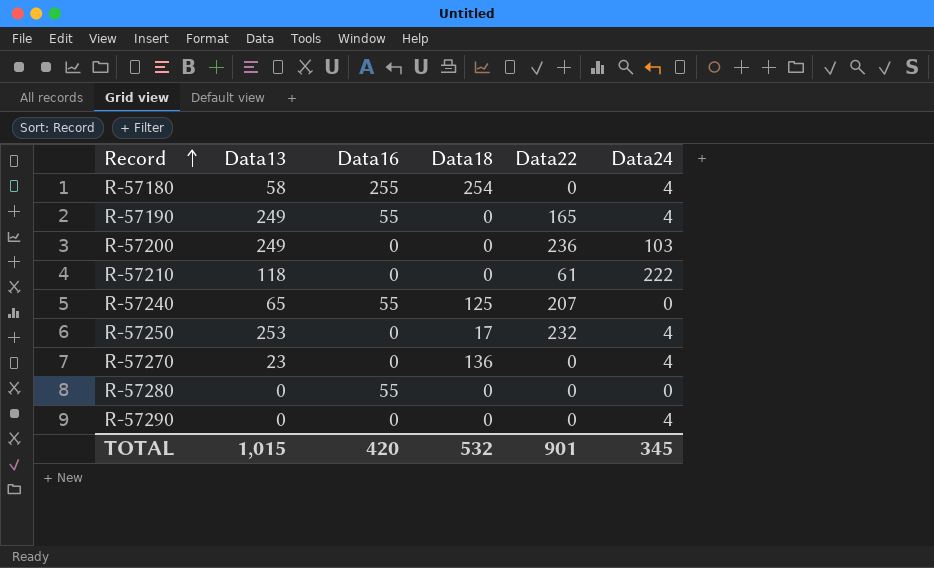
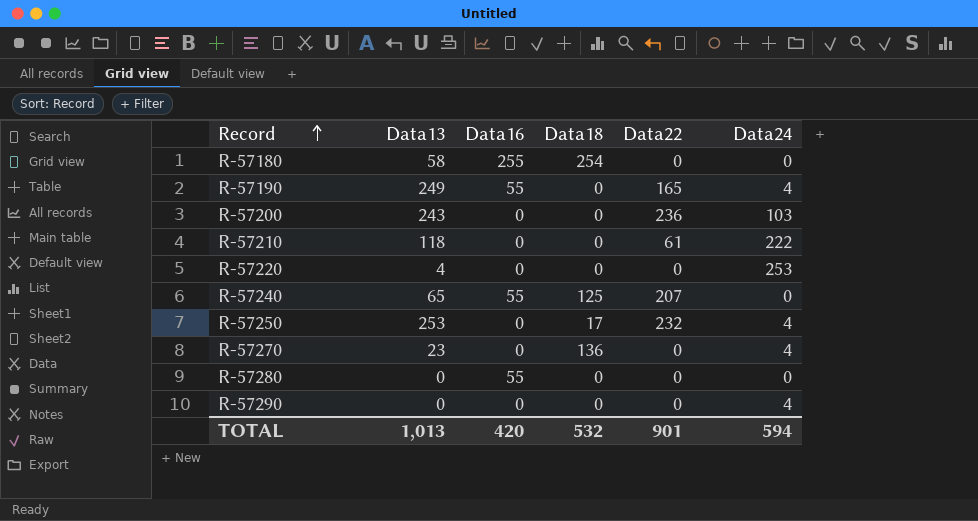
R-57180 | Data24: 4 -> 0
R-57200 | Data13: 249 -> 243
row R-57220: none -> 4 | 0 | 0 | 0 | 253
TOTAL | Data13: 1,015 -> 1,013
TOTAL | Data24: 345 -> 594

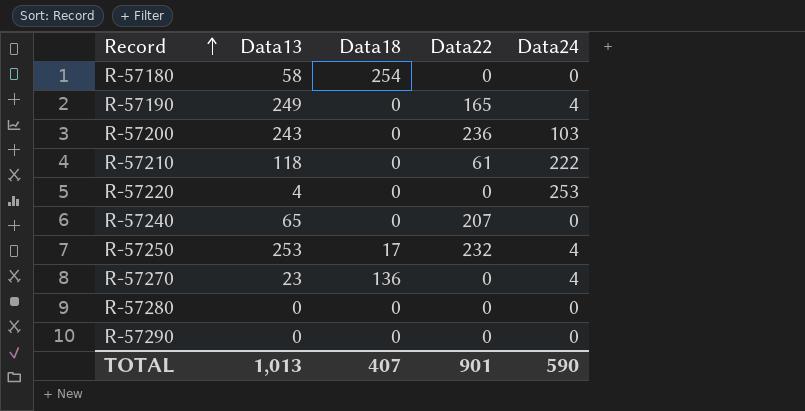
column Data16 | position: 3 -> none
R-57240 | Data18: 125 -> 0
R-57290 | Data24: 4 -> 0
TOTAL | Data18: 532 -> 407
TOTAL | Data24: 594 -> 590

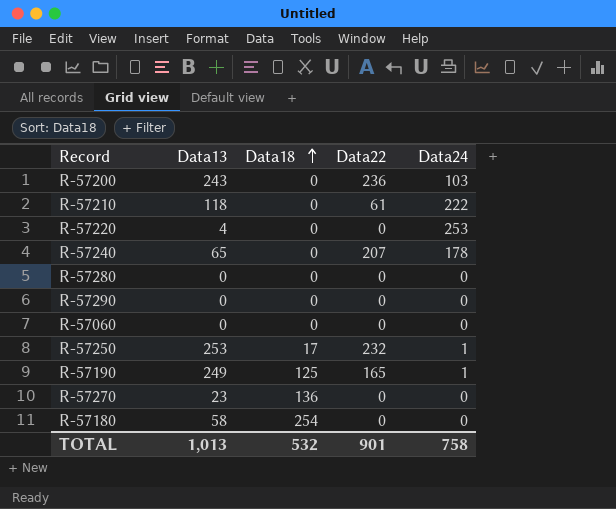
row order: Record ascending -> Data18 ascending
R-57240 | Data24: 0 -> 178
row R-57060: none -> 0 | 0 | 0 | 0
R-57250 | Data24: 4 -> 1
R-57190 | Data18: 0 -> 125
R-57190 | Data24: 4 -> 1
R-57270 | Data24: 4 -> 0
TOTAL | Data18: 407 -> 532
TOTAL | Data24: 590 -> 758

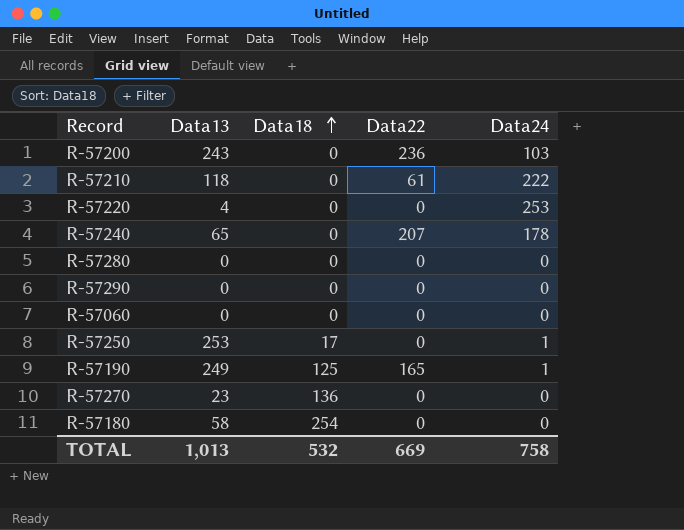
R-57250 | Data22: 232 -> 0
TOTAL | Data22: 901 -> 669

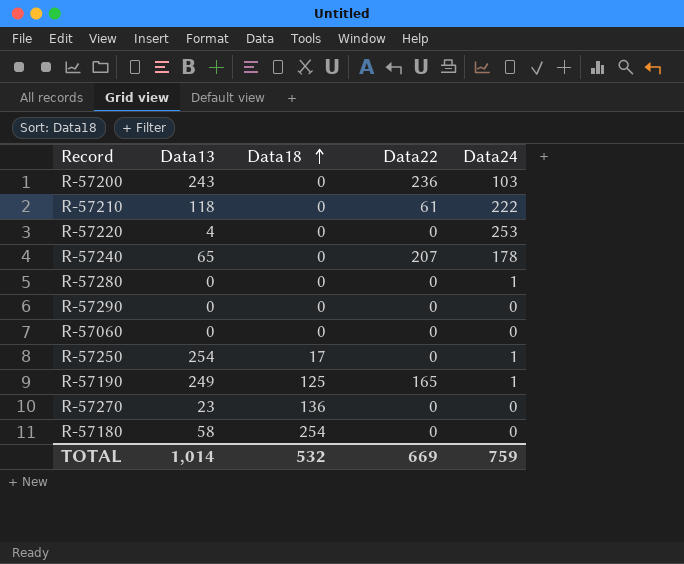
R-57280 | Data24: 0 -> 1
R-57250 | Data13: 253 -> 254
TOTAL | Data13: 1,013 -> 1,014
TOTAL | Data24: 758 -> 759

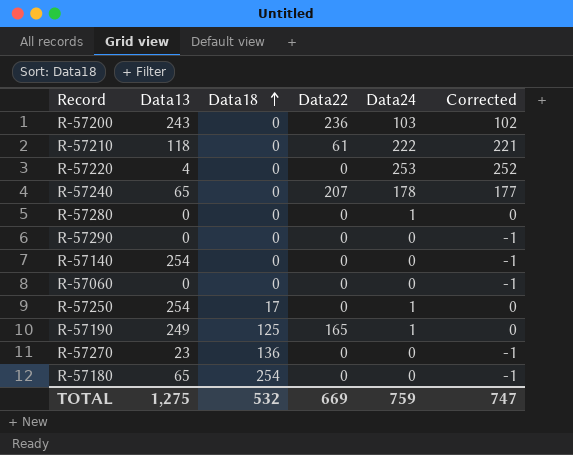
column Corrected | formula: none -> [Data24] - 1
row R-57140: none -> 254 | 0 | 0 | 0 | -1
R-57180 | Data13: 58 -> 65
TOTAL | Data13: 1,014 -> 1,275

